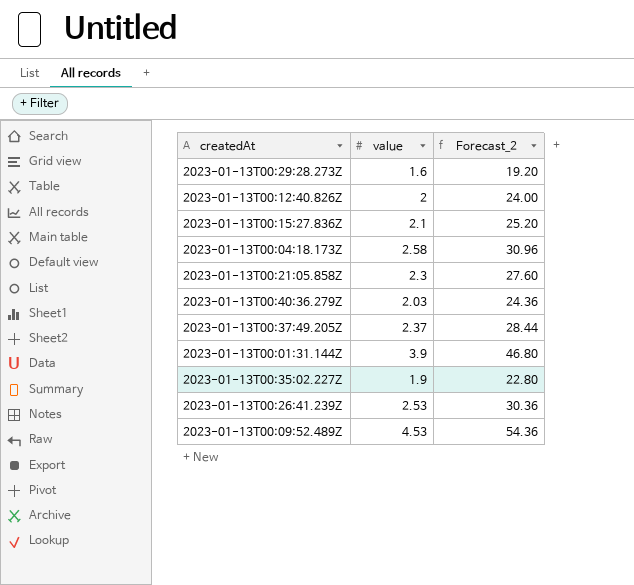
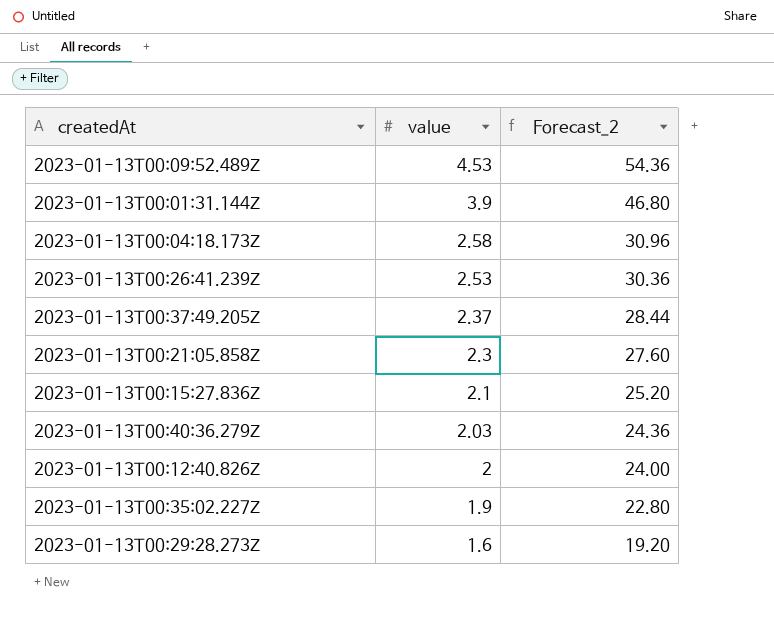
row order: none -> value descending

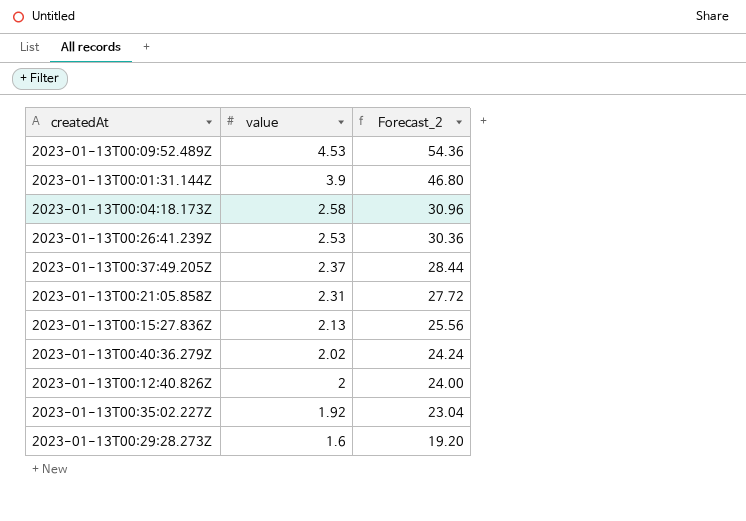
2023-01-13T00:21:05.858Z | value: 2.3 -> 2.31
2023-01-13T00:21:05.858Z | Forecast_2: 27.60 -> 27.72
2023-01-13T00:15:27.836Z | value: 2.1 -> 2.13
2023-01-13T00:15:27.836Z | Forecast_2: 25.20 -> 25.56
2023-01-13T00:40:36.279Z | value: 2.03 -> 2.02
2023-01-13T00:40:36.279Z | Forecast_2: 24.36 -> 24.24
2023-01-13T00:35:02.227Z | value: 1.9 -> 1.92
2023-01-13T00:35:02.227Z | Forecast_2: 22.80 -> 23.04

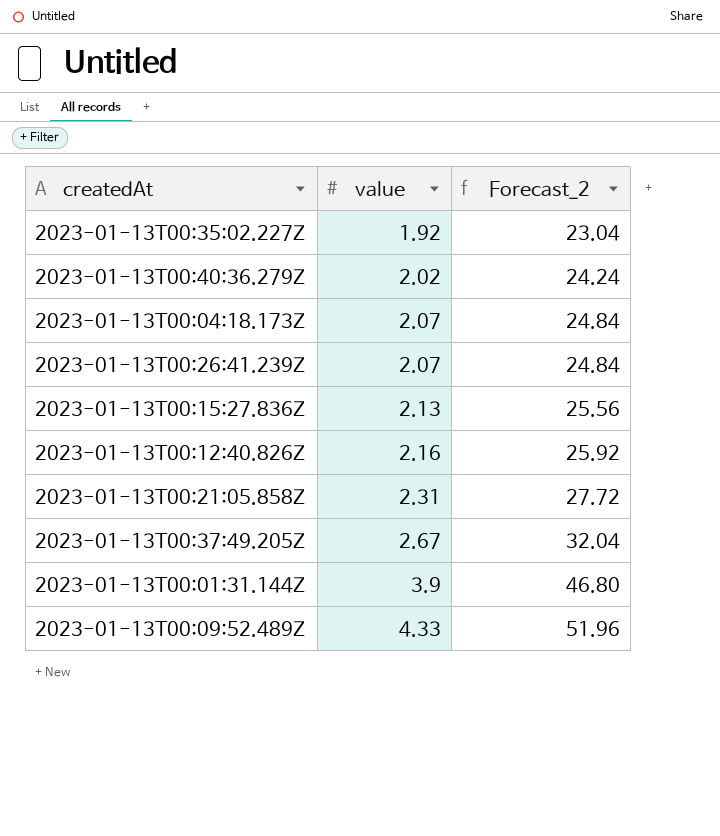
row order: value descending -> value ascending
row 2023-01-13T00:29:28.273Z: 1.6 | 19.20 -> none
2023-01-13T00:04:18.173Z | value: 2.58 -> 2.07
2023-01-13T00:04:18.173Z | Forecast_2: 30.96 -> 24.84
2023-01-13T00:26:41.239Z | value: 2.53 -> 2.07
2023-01-13T00:26:41.239Z | Forecast_2: 30.36 -> 24.84
2023-01-13T00:12:40.826Z | value: 2 -> 2.16
2023-01-13T00:12:40.826Z | Forecast_2: 24.00 -> 25.92
2023-01-13T00:37:49.205Z | value: 2.37 -> 2.67
2023-01-13T00:37:49.205Z | Forecast_2: 28.44 -> 32.04
2023-01-13T00:09:52.489Z | value: 4.53 -> 4.33
2023-01-13T00:09:52.489Z | Forecast_2: 54.36 -> 51.96

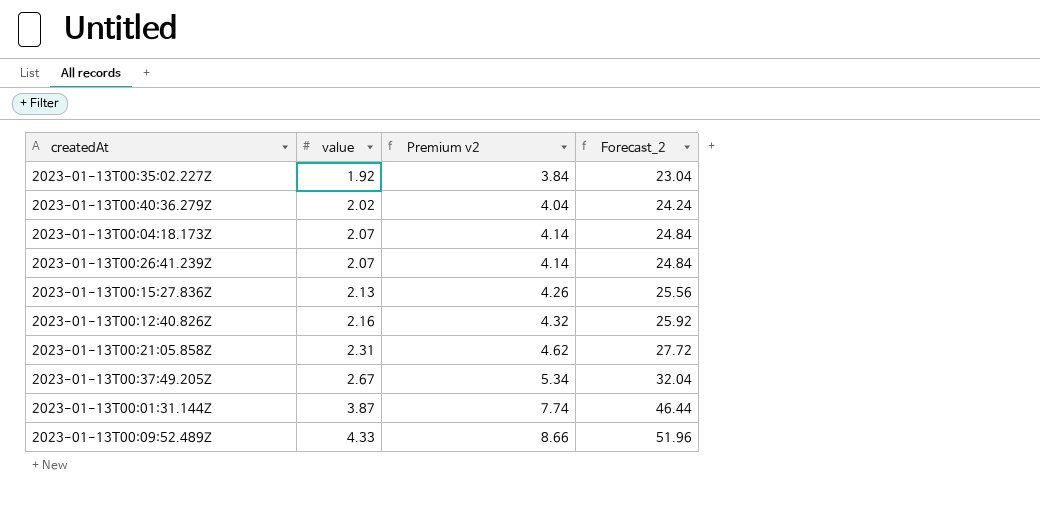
column Premium v2 | formula: none -> [value] * 2
2023-01-13T00:01:31.144Z | value: 3.9 -> 3.87
2023-01-13T00:01:31.144Z | Forecast_2: 46.80 -> 46.44

